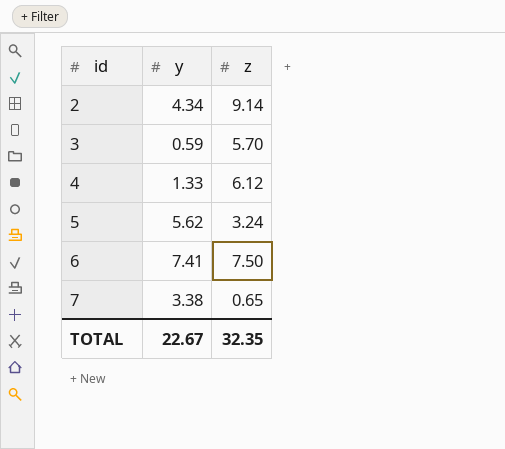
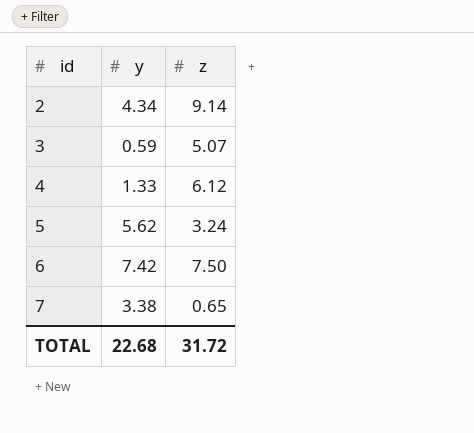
3 | z: 5.70 -> 5.07
6 | y: 7.41 -> 7.42
TOTAL | y: 22.67 -> 22.68
TOTAL | z: 32.35 -> 31.72

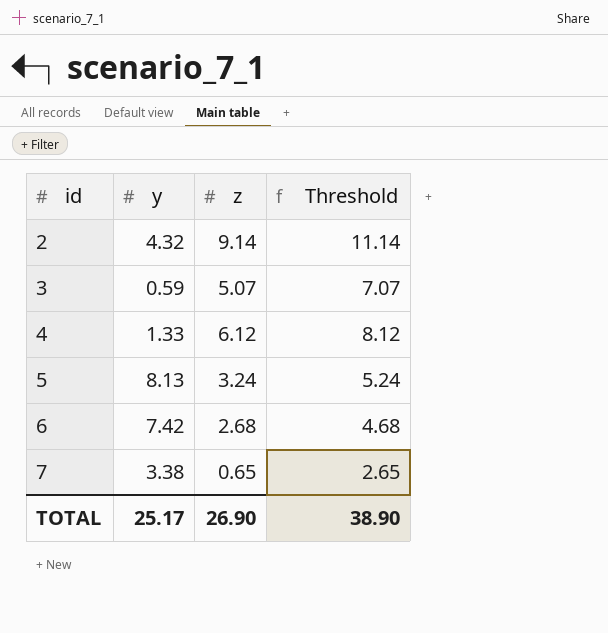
column Threshold | formula: none -> [z] + 2
2 | y: 4.34 -> 4.32
5 | y: 5.62 -> 8.13
6 | z: 7.50 -> 2.68
TOTAL | y: 22.68 -> 25.17
TOTAL | z: 31.72 -> 26.90

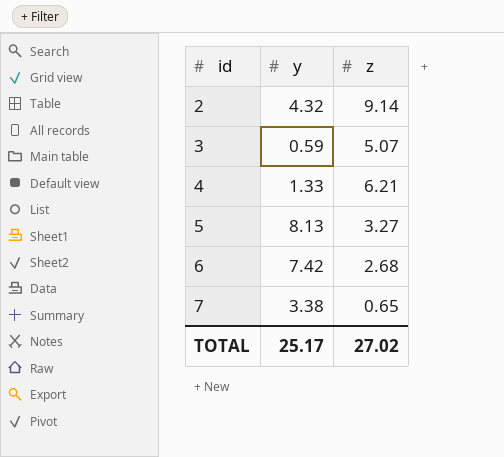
column Threshold | formula: [z] + 2 -> none
4 | z: 6.12 -> 6.21
5 | z: 3.24 -> 3.27
TOTAL | z: 26.90 -> 27.02

